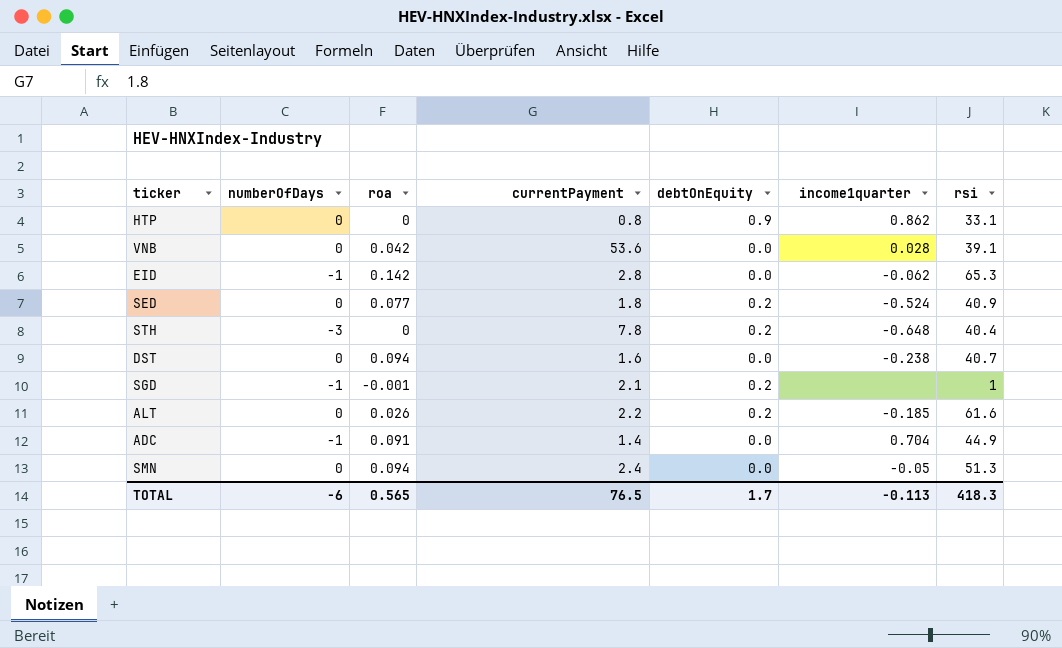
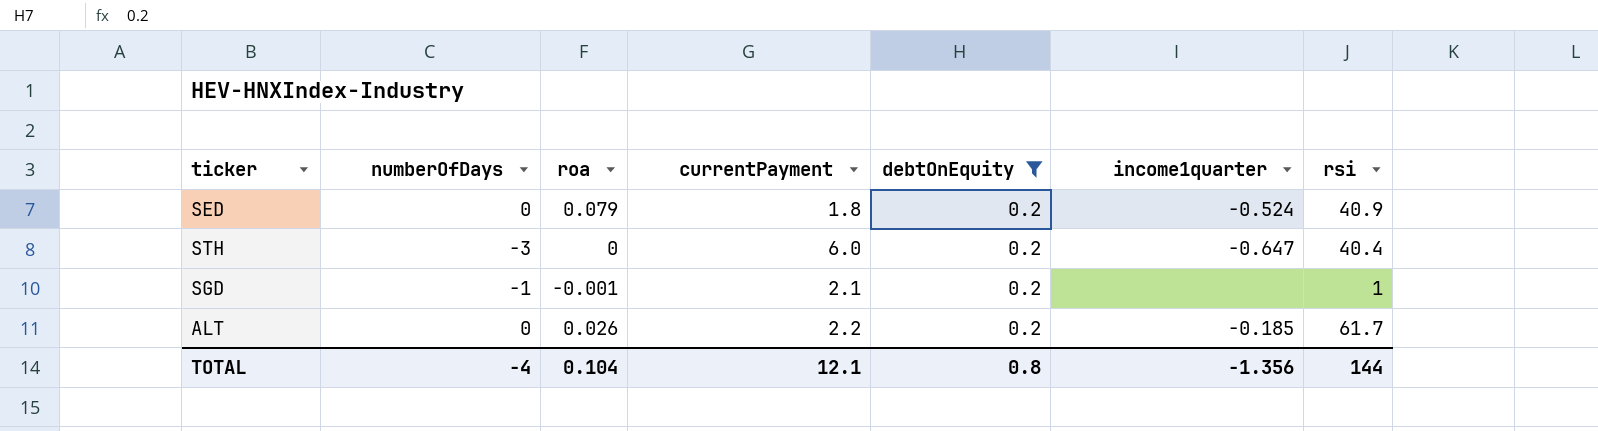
filter: none -> debtOnEquity = 0.2
SED | roa: 0.077 -> 0.079
STH | currentPayment: 7.8 -> 6.0
STH | income1quarter: -0.648 -> -0.647
ALT | rsi: 61.6 -> 61.7
TOTAL | numberOfDays: -6 -> -4
TOTAL | roa: 0.565 -> 0.104
TOTAL | currentPayment: 76.5 -> 12.1
TOTAL | debtOnEquity: 1.7 -> 0.8
TOTAL | income1quarter: -0.113 -> -1.356
TOTAL | rsi: 418.3 -> 144

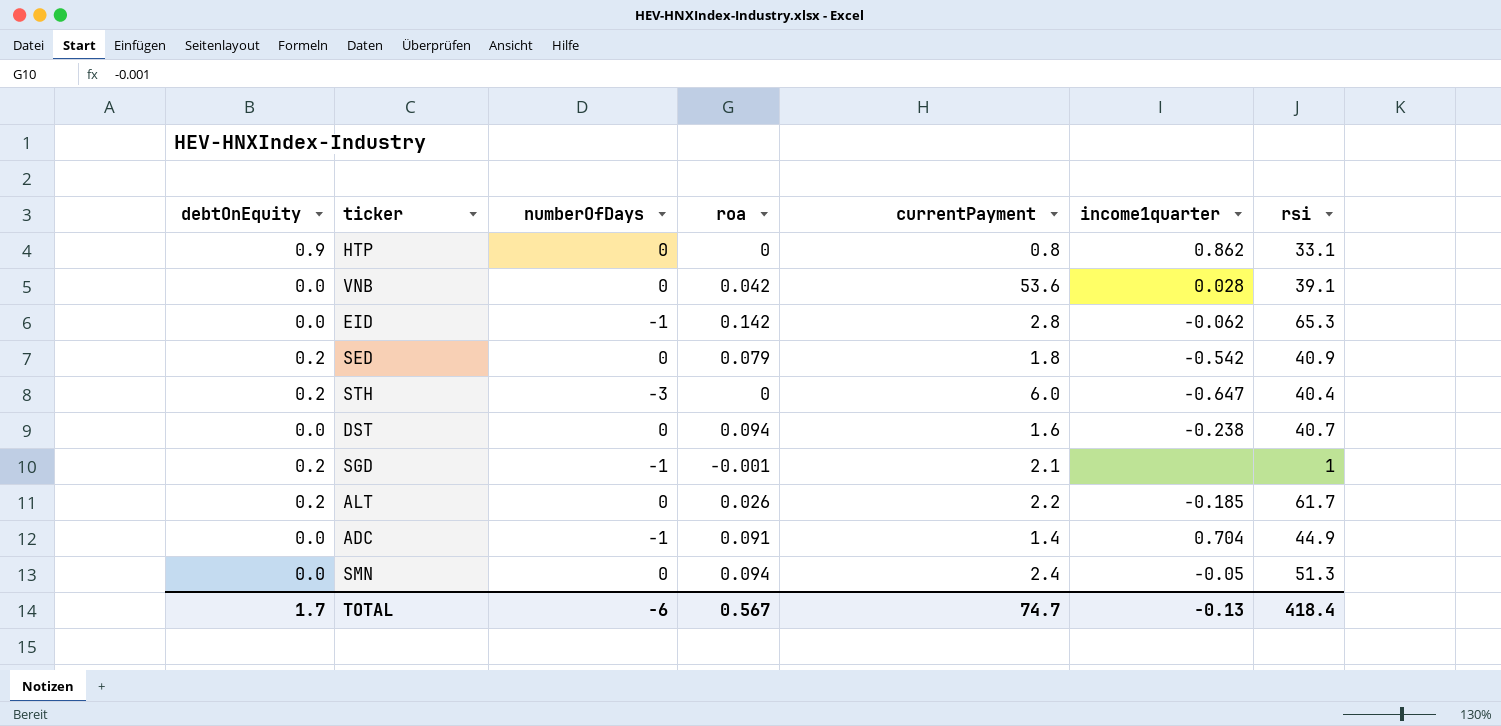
filter: debtOnEquity = 0.2 -> none
column debtOnEquity | position: 5 -> 1
SED | income1quarter: -0.524 -> -0.542
TOTAL | debtOnEquity: 0.8 -> 1.7
TOTAL | numberOfDays: -4 -> -6
TOTAL | roa: 0.104 -> 0.567
TOTAL | currentPayment: 12.1 -> 74.7
TOTAL | income1quarter: -1.356 -> -0.13
TOTAL | rsi: 144 -> 418.4

